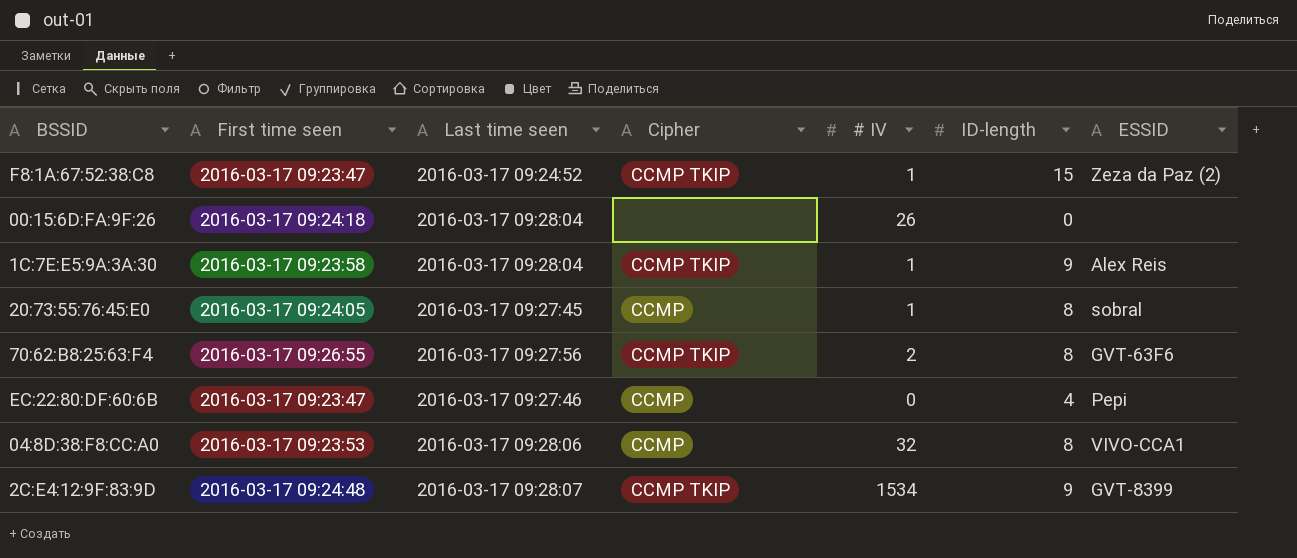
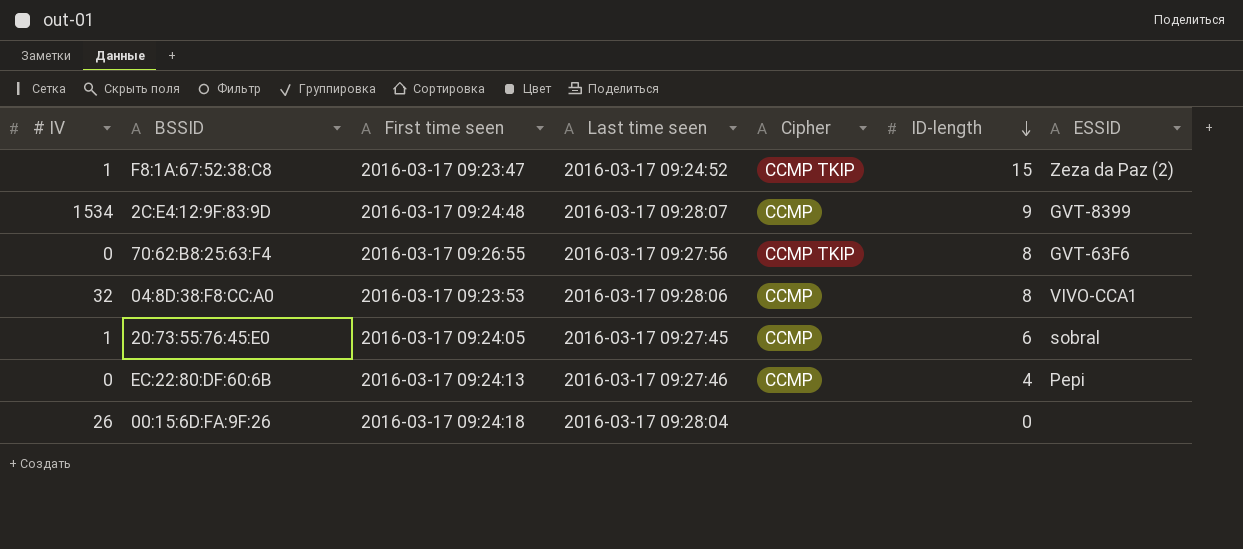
row order: none -> ID-length descending
column # IV | position: 5 -> 1
row 1C:7E:E5:9A:3A:30: 2016-03-17 09:23:58 | 2016-03-17 09:28:04 | CCMP TKIP | 1 | 9 | Alex Reis -> none
2C:E4:12:9F:83:9D | Cipher: CCMP TKIP -> CCMP
70:62:B8:25:63:F4 | # IV: 2 -> 0
20:73:55:76:45:E0 | ID-length: 8 -> 6
EC:22:80:DF:60:6B | First time seen: 2016-03-17 09:23:47 -> 2016-03-17 09:24:13

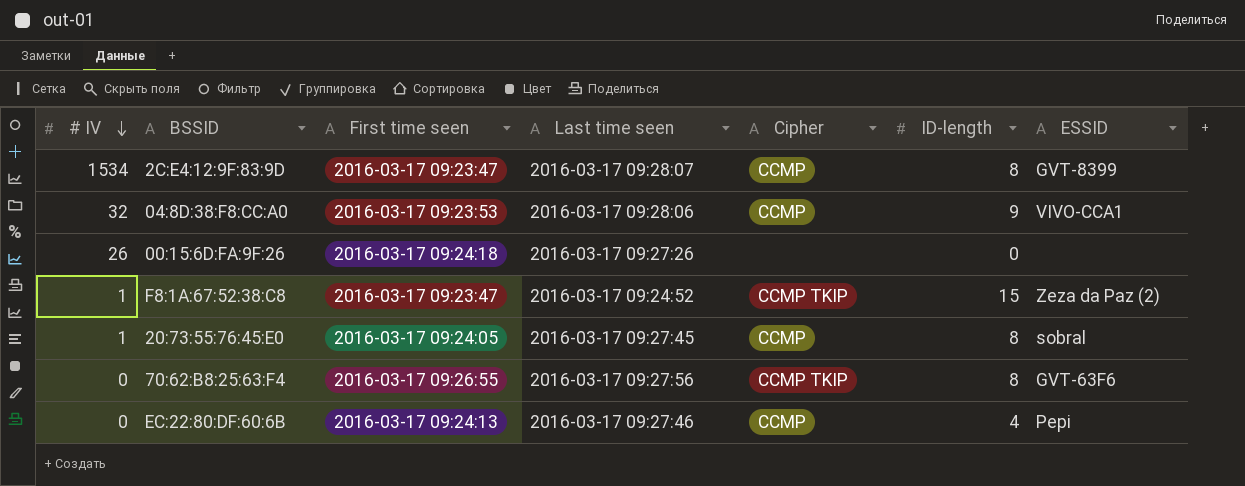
row order: ID-length descending -> # IV descending
2C:E4:12:9F:83:9D | First time seen: 2016-03-17 09:24:48 -> 2016-03-17 09:23:47
2C:E4:12:9F:83:9D | ID-length: 9 -> 8
04:8D:38:F8:CC:A0 | ID-length: 8 -> 9
00:15:6D:FA:9F:26 | Last time seen: 2016-03-17 09:28:04 -> 2016-03-17 09:27:26
20:73:55:76:45:E0 | ID-length: 6 -> 8

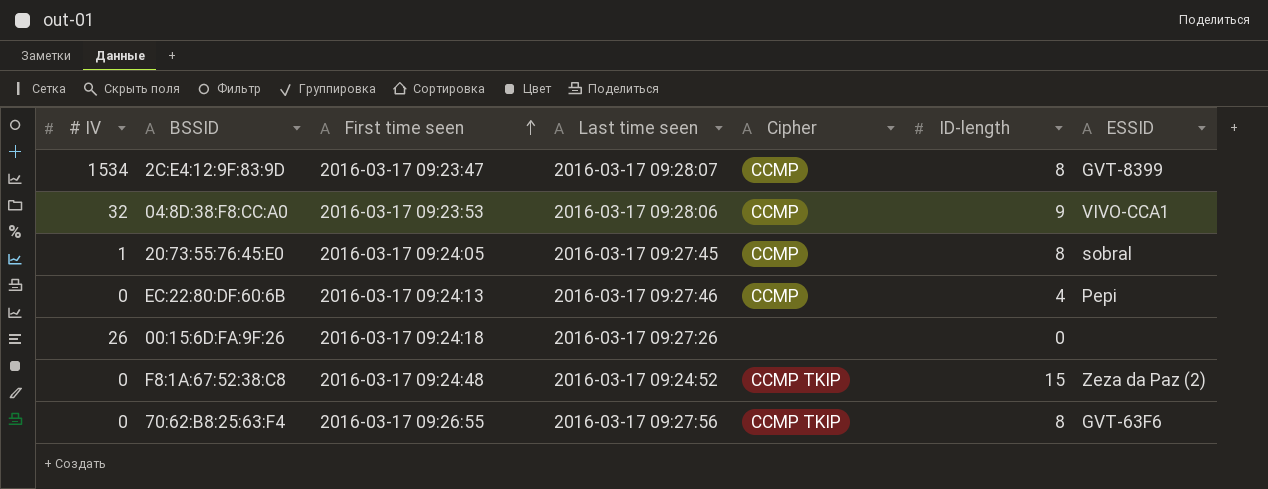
row order: # IV descending -> First time seen ascending
F8:1A:67:52:38:C8 | # IV: 1 -> 0
F8:1A:67:52:38:C8 | First time seen: 2016-03-17 09:23:47 -> 2016-03-17 09:24:48

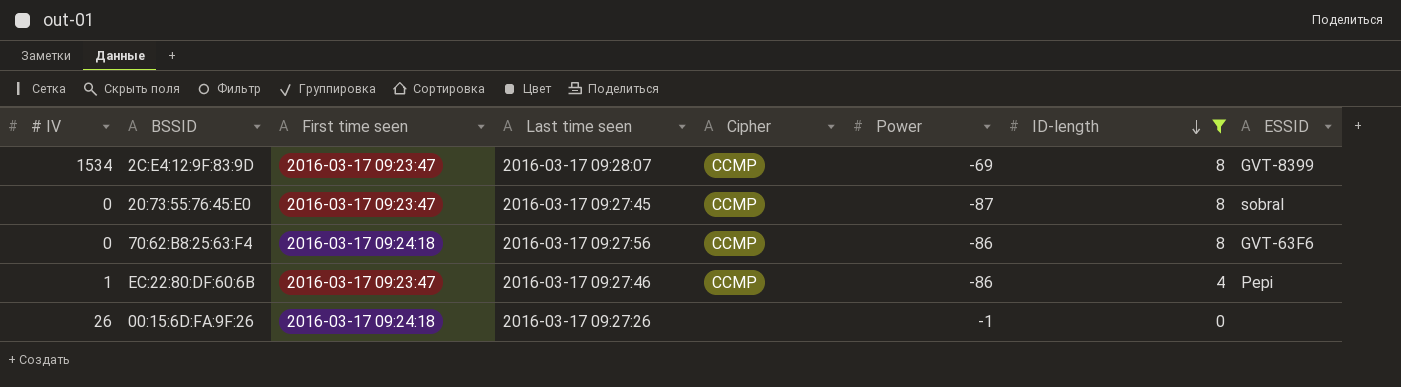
filter: none -> ID-length <= 8
row order: First time seen ascending -> ID-length descending
column Power | position: none -> 6
20:73:55:76:45:E0 | # IV: 1 -> 0
20:73:55:76:45:E0 | First time seen: 2016-03-17 09:24:05 -> 2016-03-17 09:23:47
70:62:B8:25:63:F4 | First time seen: 2016-03-17 09:26:55 -> 2016-03-17 09:24:18
70:62:B8:25:63:F4 | Cipher: CCMP TKIP -> CCMP
EC:22:80:DF:60:6B | # IV: 0 -> 1
EC:22:80:DF:60:6B | First time seen: 2016-03-17 09:24:13 -> 2016-03-17 09:23:47

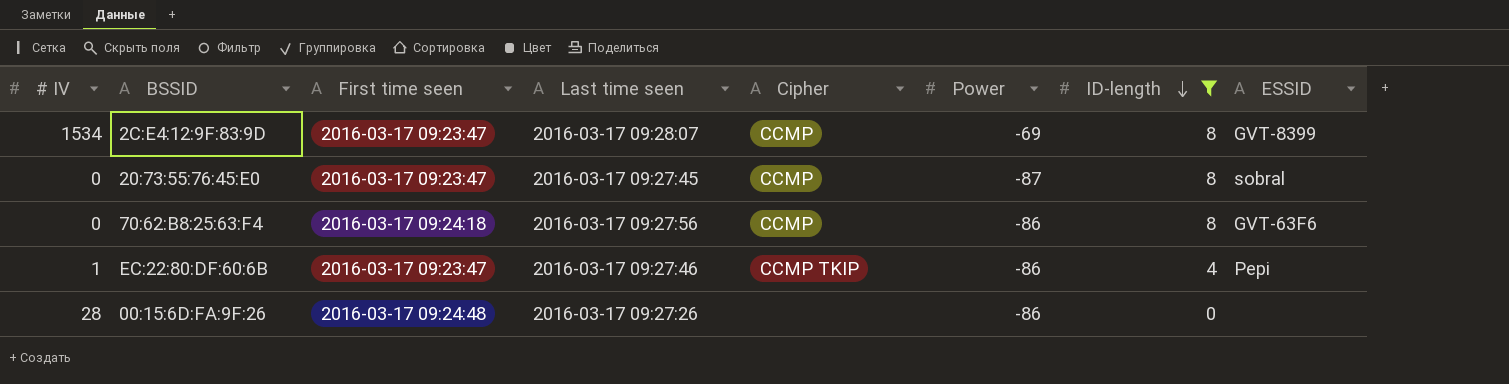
EC:22:80:DF:60:6B | Cipher: CCMP -> CCMP TKIP
00:15:6D:FA:9F:26 | # IV: 26 -> 28
00:15:6D:FA:9F:26 | First time seen: 2016-03-17 09:24:18 -> 2016-03-17 09:24:48
00:15:6D:FA:9F:26 | Power: -1 -> -86

